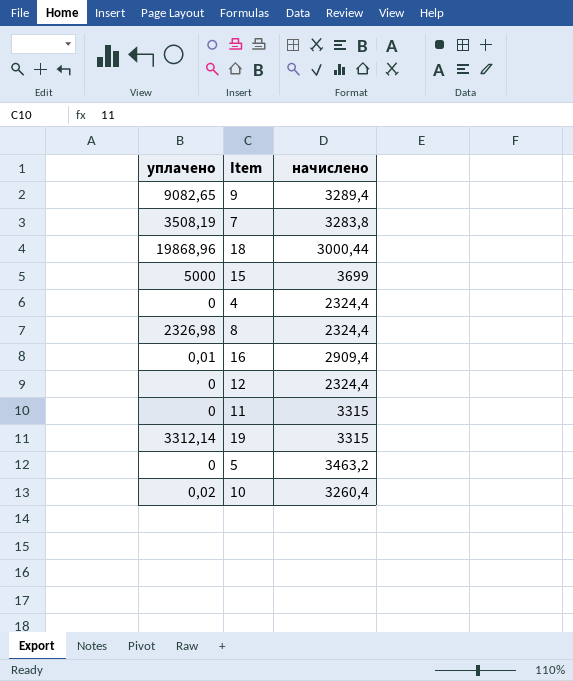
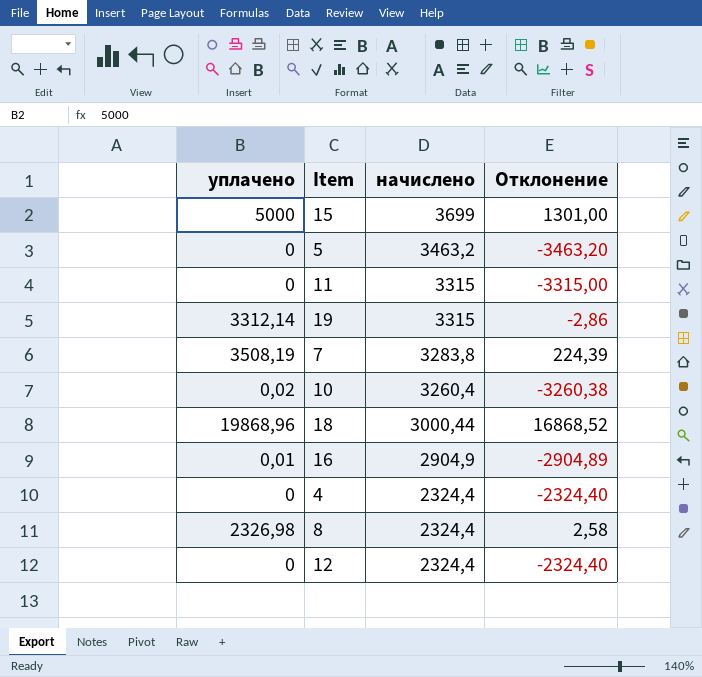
row order: none -> начислено descending
column Отклонение | formula: none -> [уплачено] - [начислено]
row 9: 9082,65 | 3289,4 -> none
16 | начислено: 2909,4 -> 2904,9

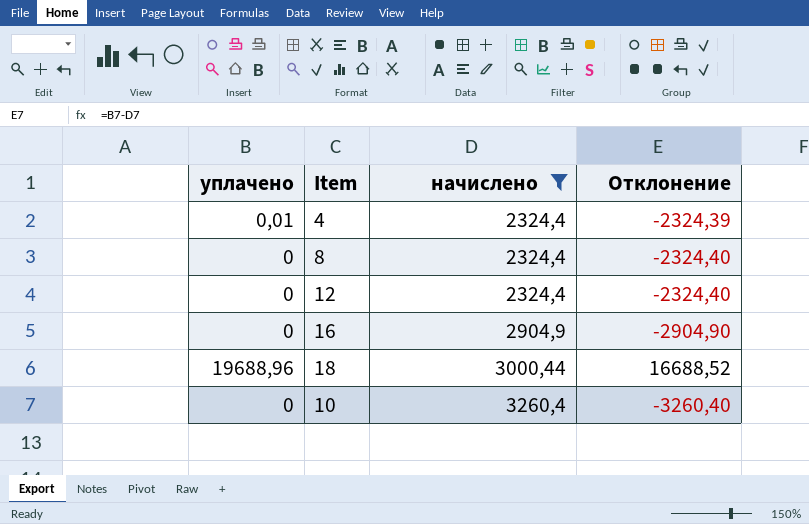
filter: none -> начислено <= 3260,4
row order: начислено descending -> начислено ascending
4 | уплачено: 0 -> 0,01
4 | Отклонение: -2324,40 -> -2324,39
8 | уплачено: 2326,98 -> 0
8 | Отклонение: 2,58 -> -2324,40
16 | уплачено: 0,01 -> 0
16 | Отклонение: -2904,89 -> -2904,90
18 | уплачено: 19868,96 -> 19688,96
18 | Отклонение: 16868,52 -> 16688,52
10 | уплачено: 0,02 -> 0
10 | Отклонение: -3260,38 -> -3260,40

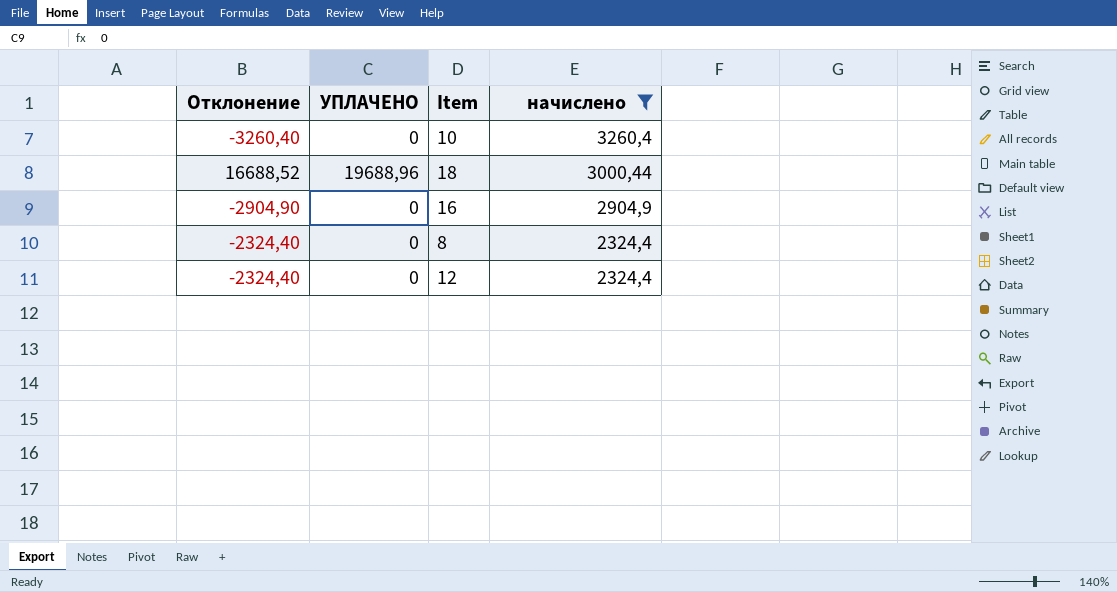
row order: начислено ascending -> начислено descending
column Отклонение | position: 4 -> 1
column name: уплачено -> УПЛАЧЕНО
row 4: 0,01 | 2324,4 | -2324,39 -> none

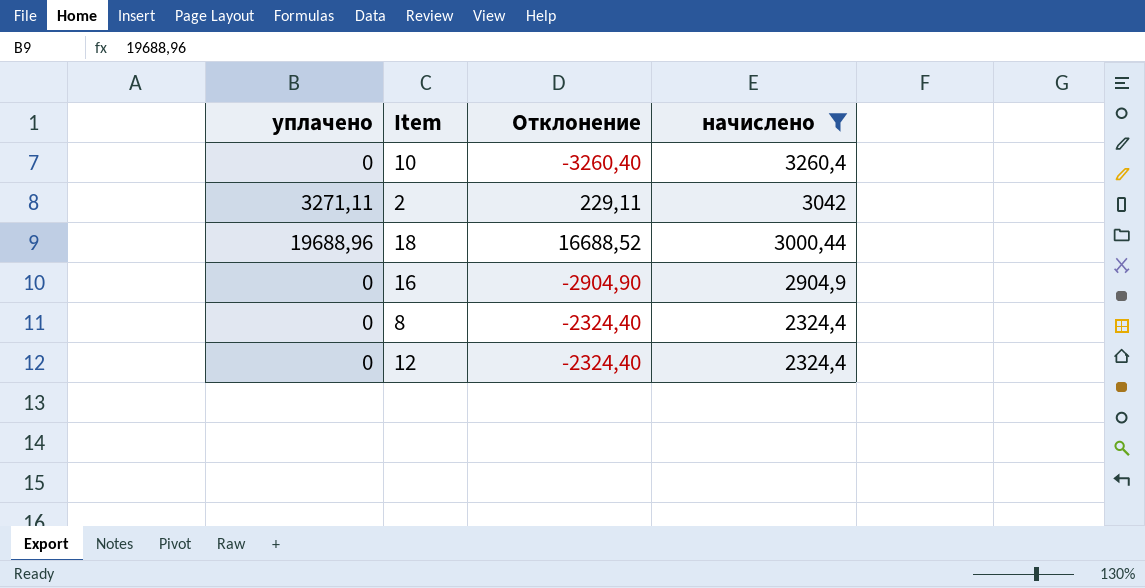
column name: УПЛАЧЕНО -> уплачено
column Отклонение | position: 1 -> 3
row 2: none -> 3271,11 | 229,11 | 3042

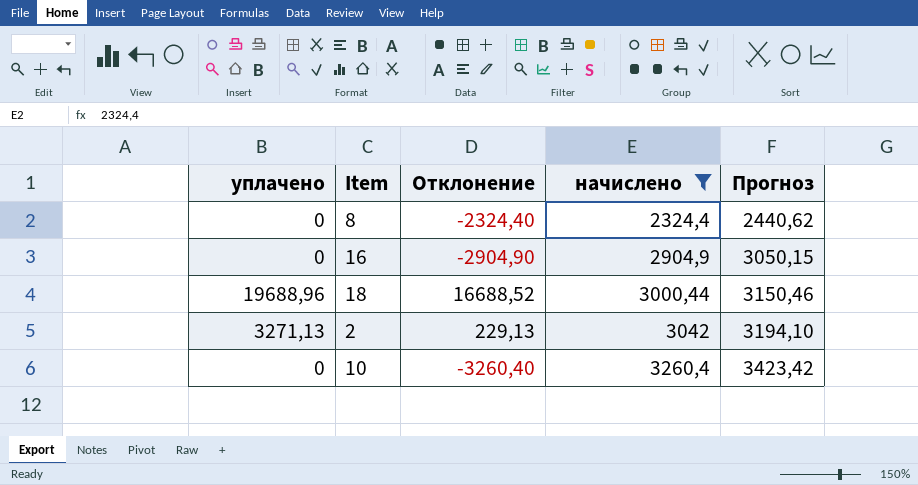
row order: начислено descending -> начислено ascending
column Прогноз | formula: none -> [начислено] * 1,05
row 12: 0 | -2324,40 | 2324,4 -> none
2 | уплачено: 3271,11 -> 3271,13
2 | Отклонение: 229,11 -> 229,13

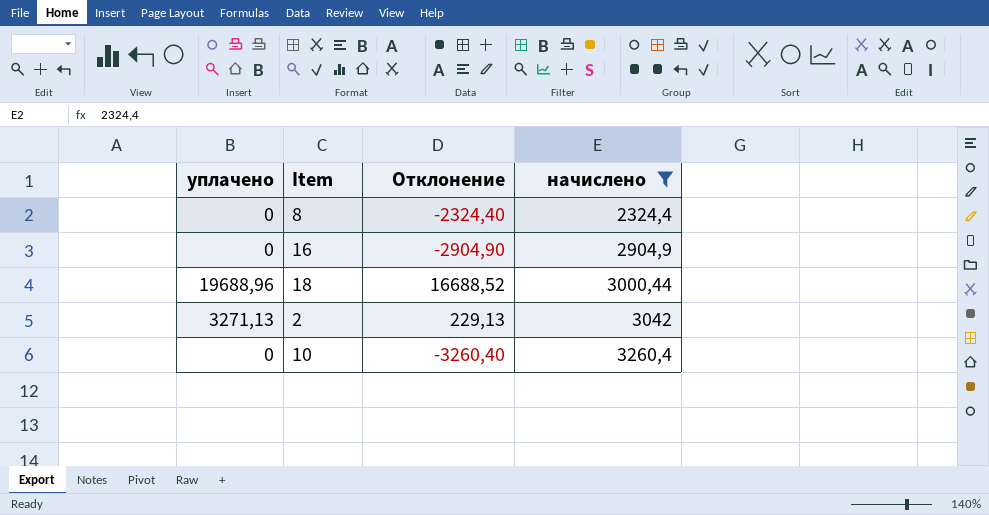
column Прогноз | formula: [начислено] * 1,05 -> none

